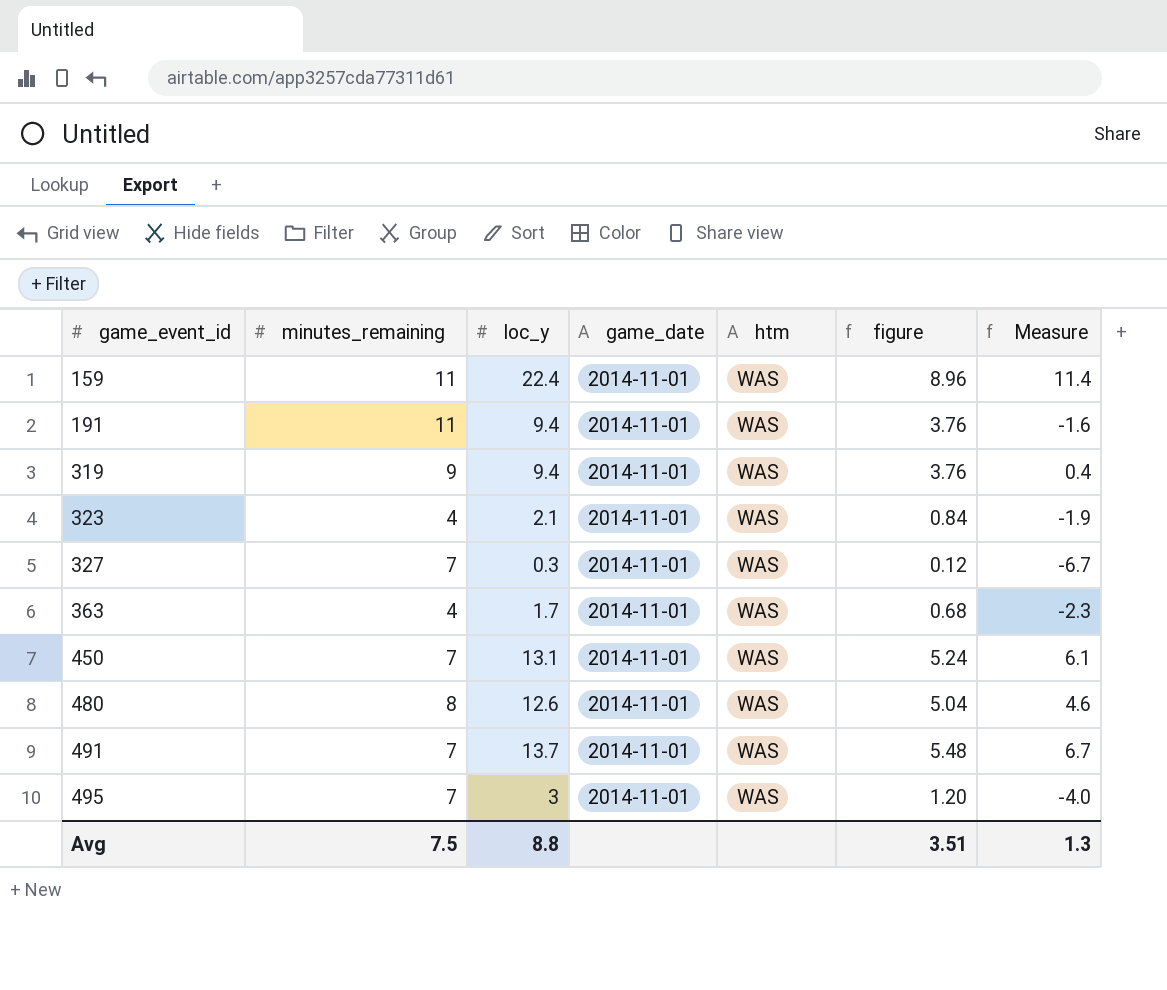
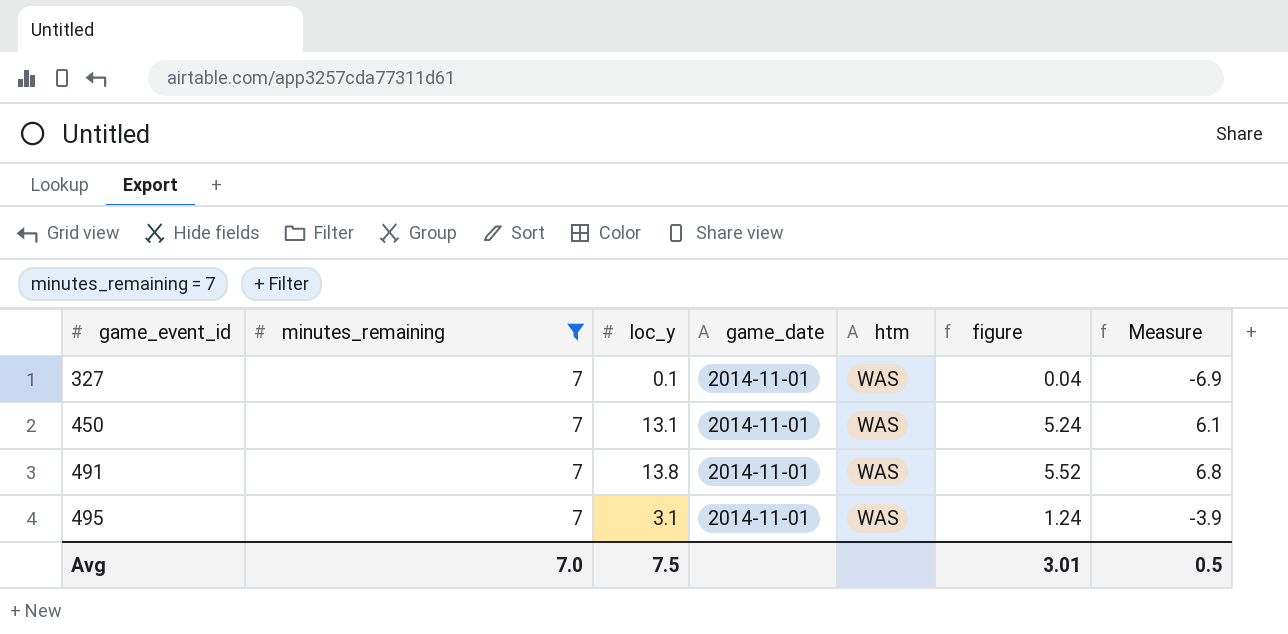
filter: none -> minutes_remaining = 7
327 | loc_y: 0.3 -> 0.1
327 | figure: 0.12 -> 0.04
327 | Measure: -6.7 -> -6.9
491 | loc_y: 13.7 -> 13.8
491 | figure: 5.48 -> 5.52
491 | Measure: 6.7 -> 6.8
495 | loc_y: 3 -> 3.1
495 | figure: 1.20 -> 1.24
495 | Measure: -4.0 -> -3.9
Avg | minutes_remaining: 7.5 -> 7.0
Avg | loc_y: 8.8 -> 7.5
Avg | figure: 3.51 -> 3.01
Avg | Measure: 1.3 -> 0.5

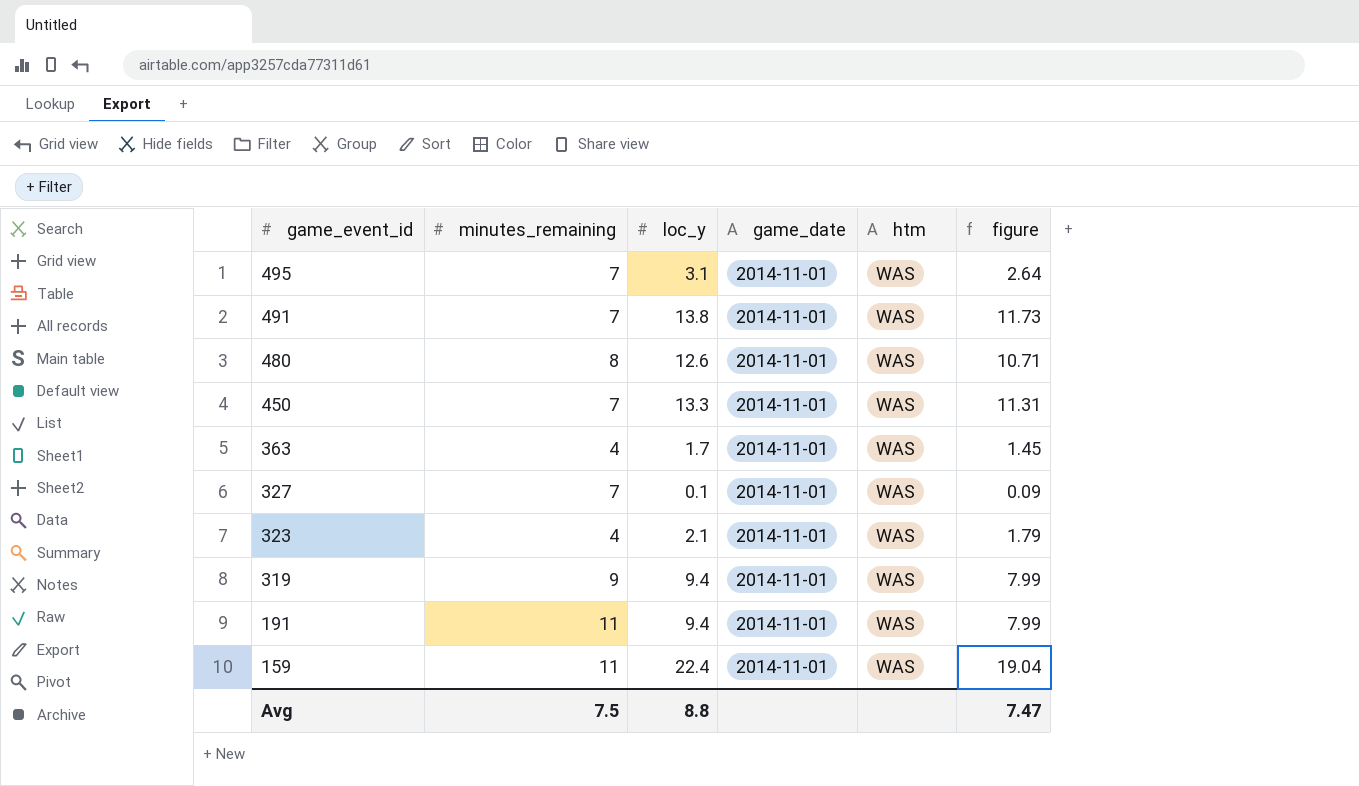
filter: minutes_remaining = 7 -> none
row order: game_event_id ascending -> game_event_id descending
column Measure | formula: [loc_y] - [minutes_remaining] -> none
column figure | formula: [loc_y] * 0.4 -> [loc_y] * 0.85
450 | loc_y: 13.1 -> 13.3
Avg | minutes_remaining: 7.0 -> 7.5
Avg | loc_y: 7.5 -> 8.8
Avg | figure: 3.01 -> 7.47

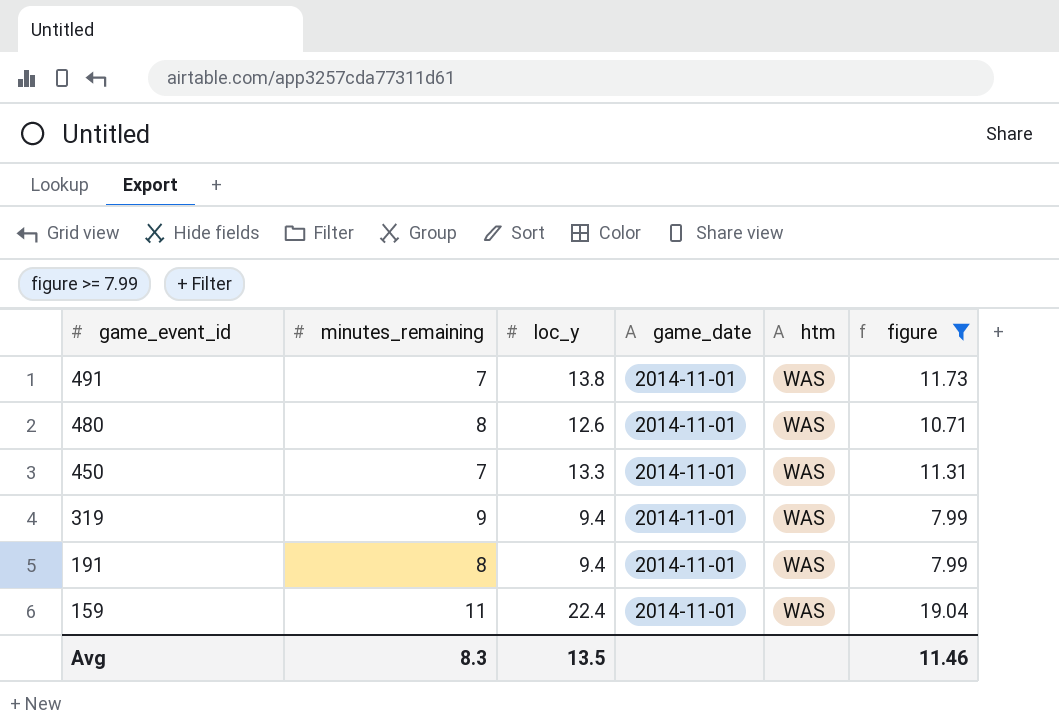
filter: none -> figure >= 7.99
191 | minutes_remaining: 11 -> 8
Avg | minutes_remaining: 7.5 -> 8.3
Avg | loc_y: 8.8 -> 13.5
Avg | figure: 7.47 -> 11.46

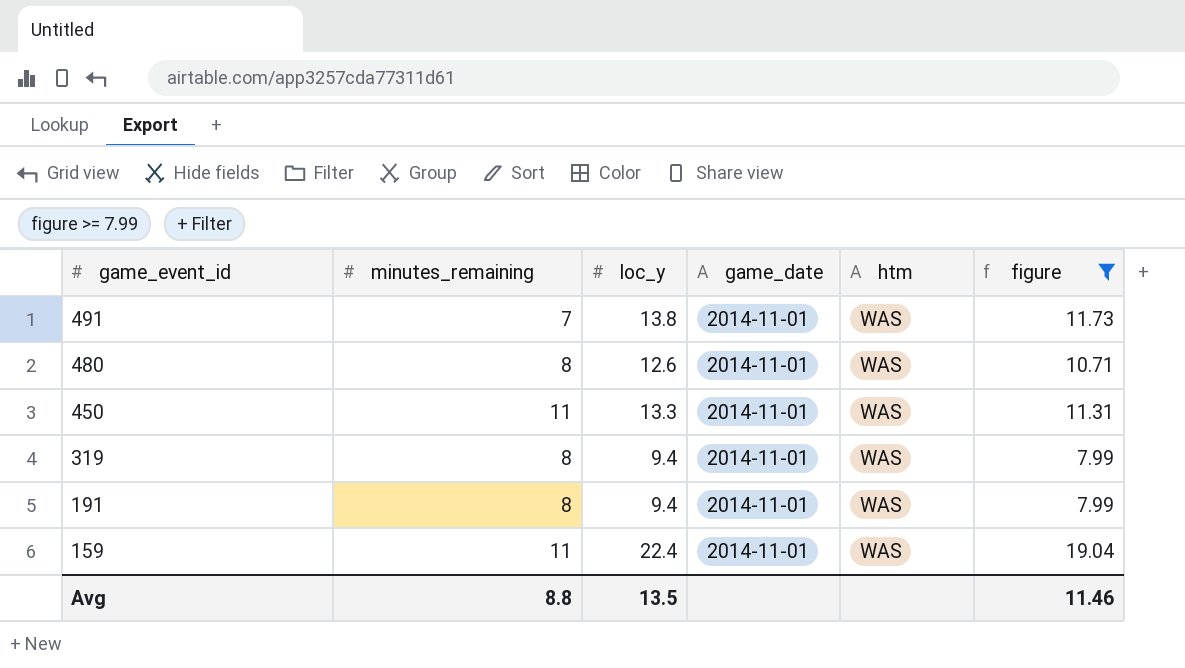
450 | minutes_remaining: 7 -> 11
319 | minutes_remaining: 9 -> 8
Avg | minutes_remaining: 8.3 -> 8.8

